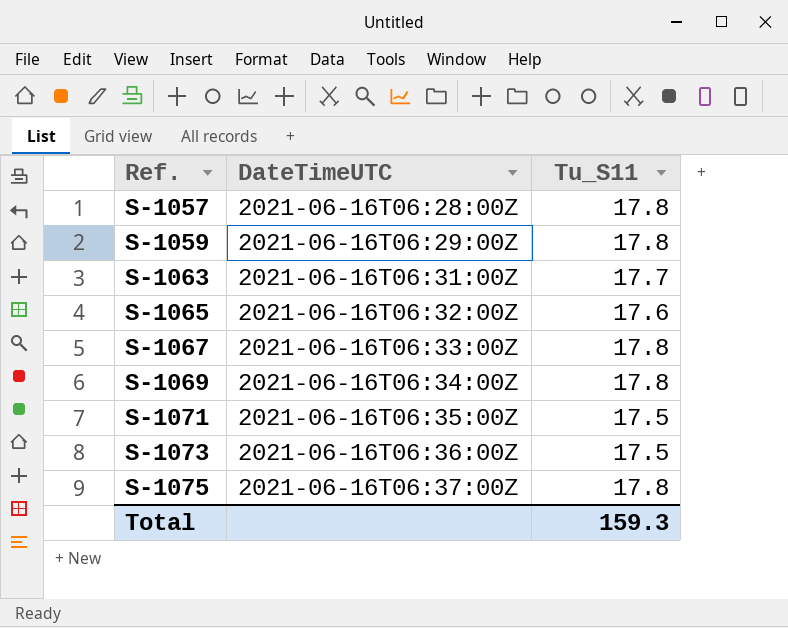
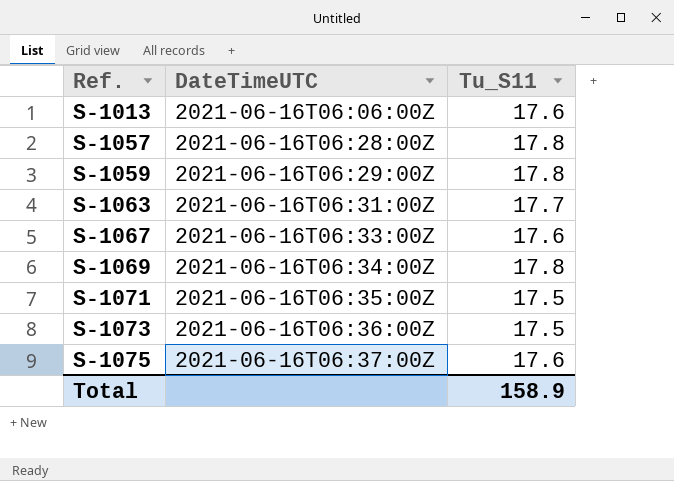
row S-1065: 2021-06-16T06:32:00Z | 17.6 -> none
row S-1013: none -> 2021-06-16T06:06:00Z | 17.6
S-1067 | Tu_S11: 17.8 -> 17.6
S-1075 | Tu_S11: 17.8 -> 17.6
Total | Tu_S11: 159.3 -> 158.9

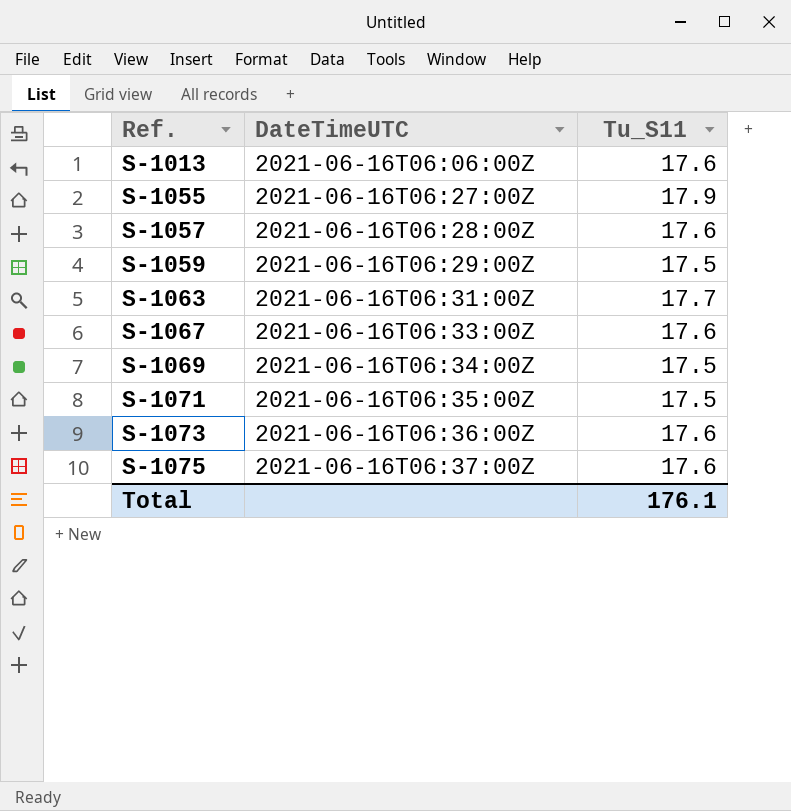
row S-1055: none -> 2021-06-16T06:27:00Z | 17.9
S-1057 | Tu_S11: 17.8 -> 17.6
S-1059 | Tu_S11: 17.8 -> 17.5
S-1069 | Tu_S11: 17.8 -> 17.5
S-1073 | Tu_S11: 17.5 -> 17.6
Total | Tu_S11: 158.9 -> 176.1

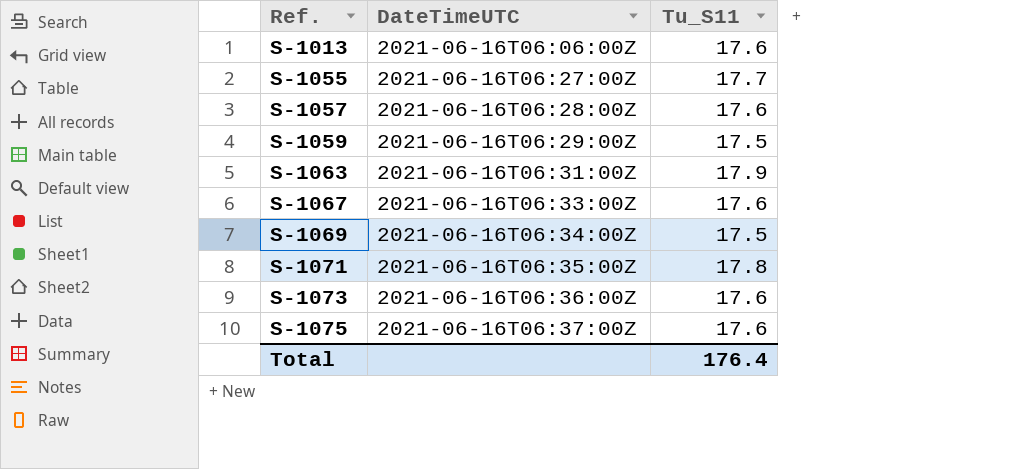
S-1055 | Tu_S11: 17.9 -> 17.7
S-1063 | Tu_S11: 17.7 -> 17.9
S-1071 | Tu_S11: 17.5 -> 17.8
Total | Tu_S11: 176.1 -> 176.4

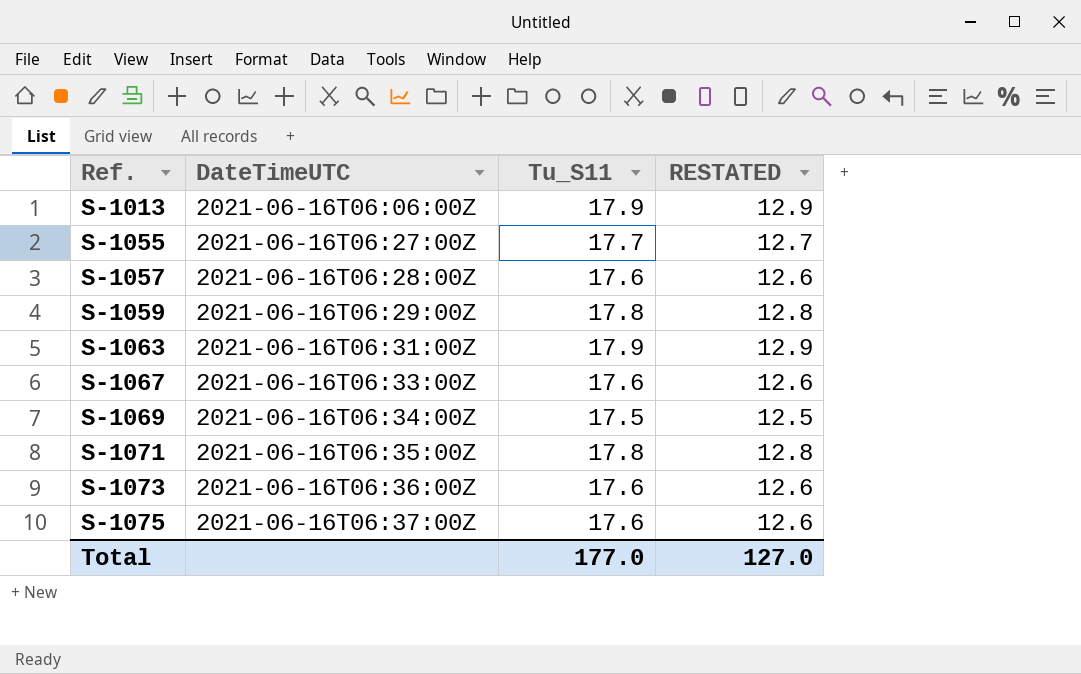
column RESTATED | formula: none -> [Tu_S11] - 5
S-1013 | Tu_S11: 17.6 -> 17.9
S-1059 | Tu_S11: 17.5 -> 17.8
Total | Tu_S11: 176.4 -> 177.0

